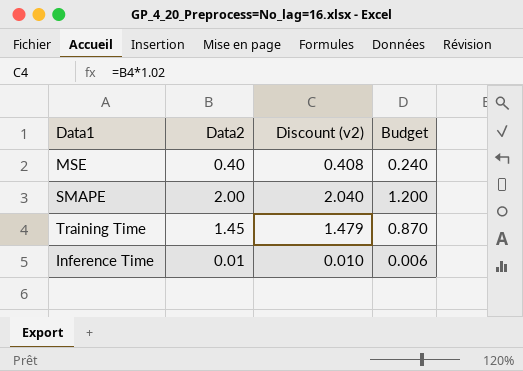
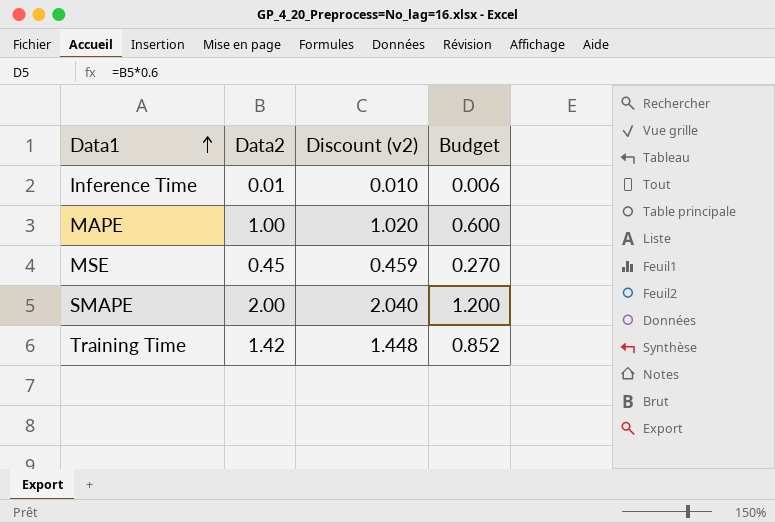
row order: none -> Data1 ascending
row MAPE: none -> 1.00 | 1.020 | 0.600
MSE | Data2: 0.40 -> 0.45
MSE | Discount (v2): 0.408 -> 0.459
MSE | Budget: 0.240 -> 0.270
Training Time | Data2: 1.45 -> 1.42
Training Time | Discount (v2): 1.479 -> 1.448
Training Time | Budget: 0.870 -> 0.852

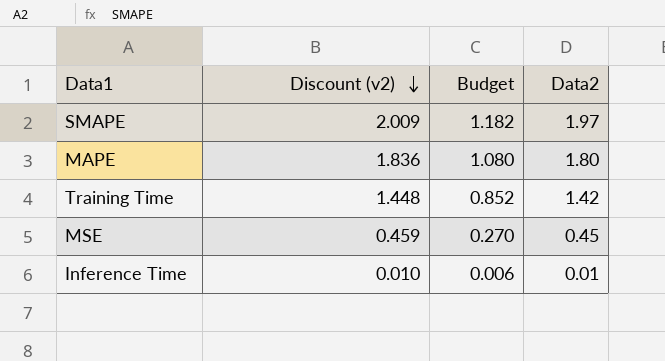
row order: Data1 ascending -> Discount (v2) descending
column Data2 | position: 2 -> 4
SMAPE | Discount (v2): 2.040 -> 2.009
SMAPE | Budget: 1.200 -> 1.182
SMAPE | Data2: 2.00 -> 1.97
MAPE | Discount (v2): 1.020 -> 1.836
MAPE | Budget: 0.600 -> 1.080
MAPE | Data2: 1.00 -> 1.80

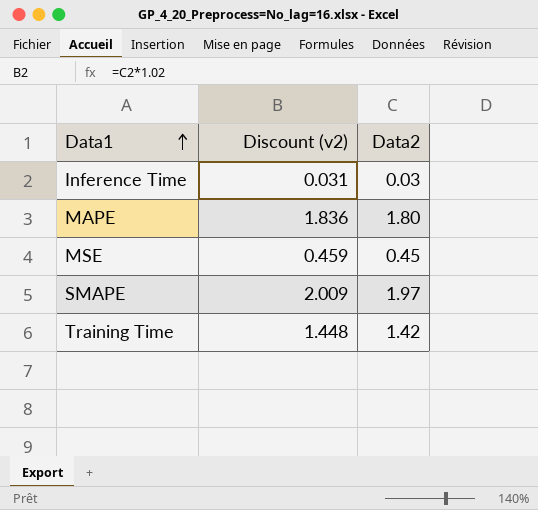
row order: Discount (v2) descending -> Data1 ascending
column Budget | formula: [Data2] * 0.6 -> none
Inference Time | Discount (v2): 0.010 -> 0.031
Inference Time | Data2: 0.01 -> 0.03

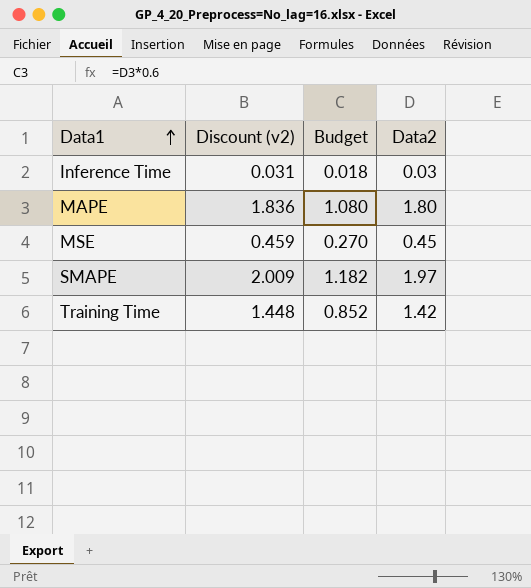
column Budget | formula: none -> [Data2] * 0.6

